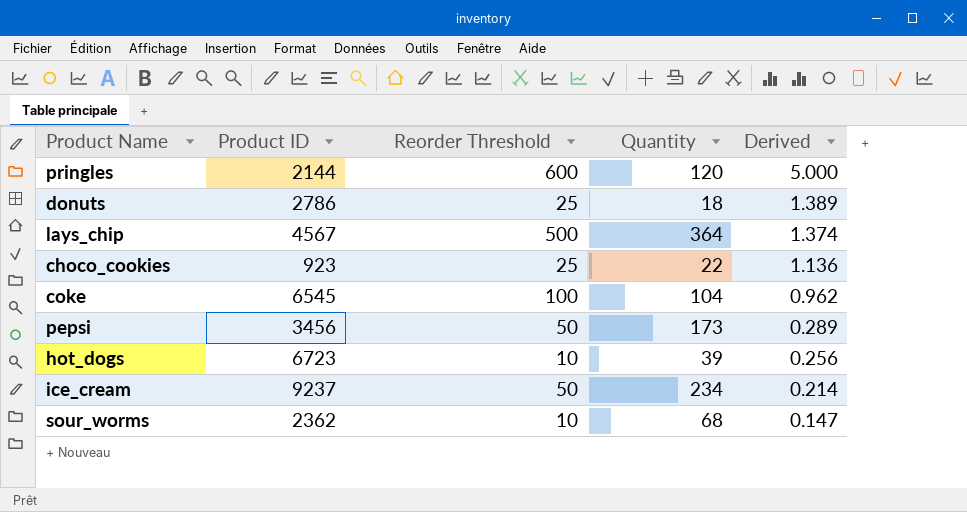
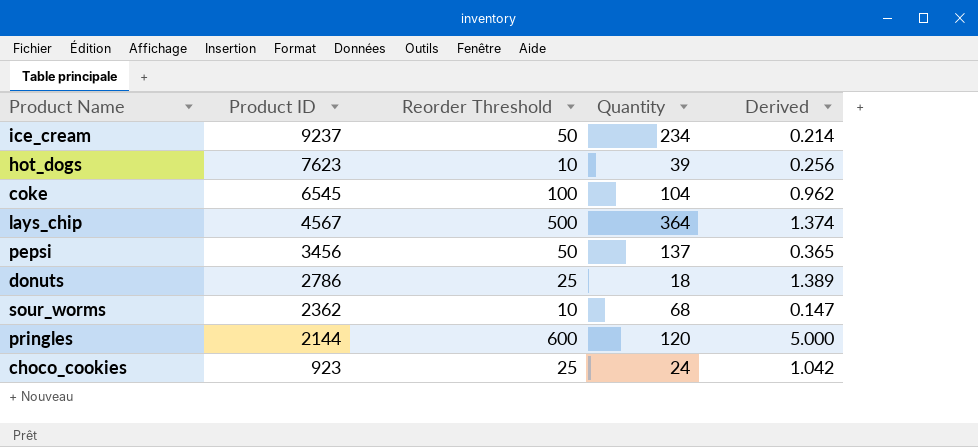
row order: Derived descending -> Product ID descending
hot_dogs | Product ID: 6723 -> 7623
pepsi | Quantity: 173 -> 137
pepsi | Derived: 0.289 -> 0.365
choco_cookies | Quantity: 22 -> 24
choco_cookies | Derived: 1.136 -> 1.042

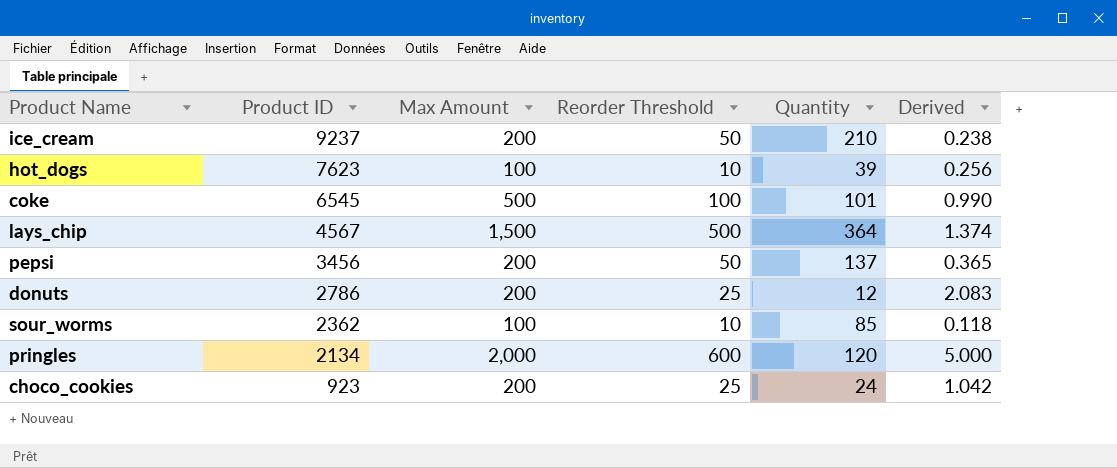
column Max Amount | position: none -> 3
ice_cream | Quantity: 234 -> 210
ice_cream | Derived: 0.214 -> 0.238
coke | Quantity: 104 -> 101
coke | Derived: 0.962 -> 0.990
donuts | Quantity: 18 -> 12
donuts | Derived: 1.389 -> 2.083
sour_worms | Quantity: 68 -> 85
sour_worms | Derived: 0.147 -> 0.118
pringles | Product ID: 2144 -> 2134

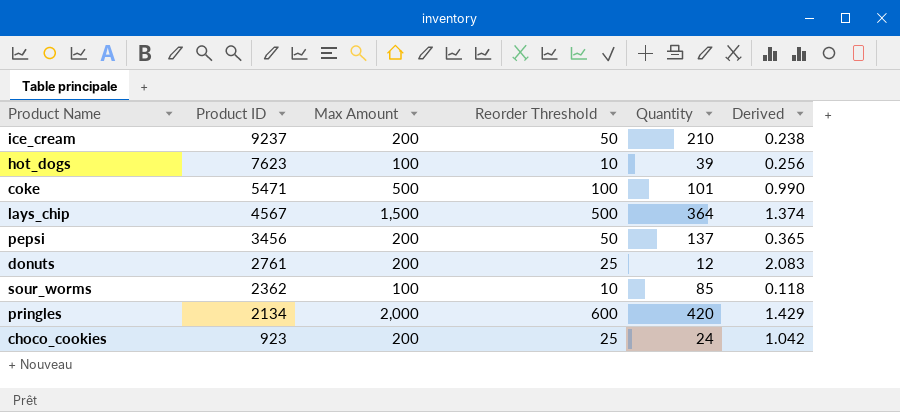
coke | Product ID: 6545 -> 5471
donuts | Product ID: 2786 -> 2761
pringles | Quantity: 120 -> 420
pringles | Derived: 5.000 -> 1.429

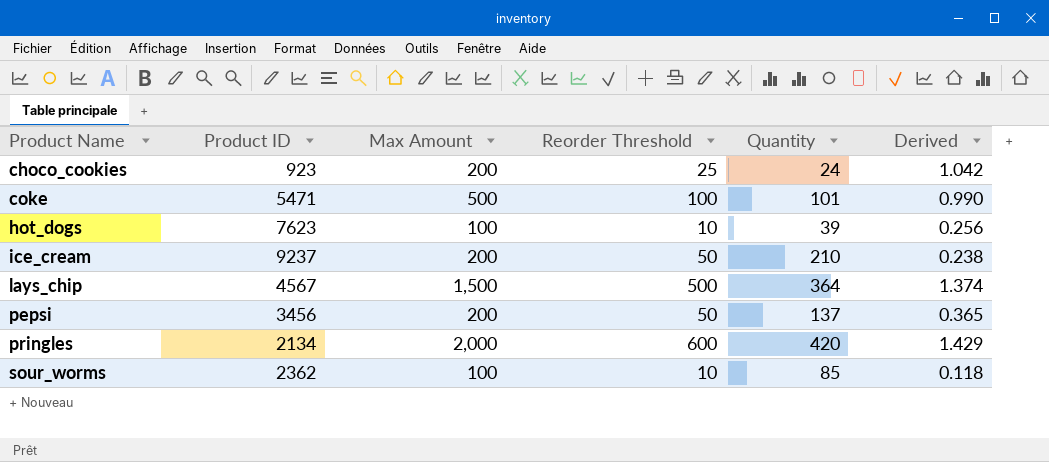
row order: Product ID descending -> Product Name ascending
row donuts: 2761 | 200 | 25 | 12 | 2.083 -> none

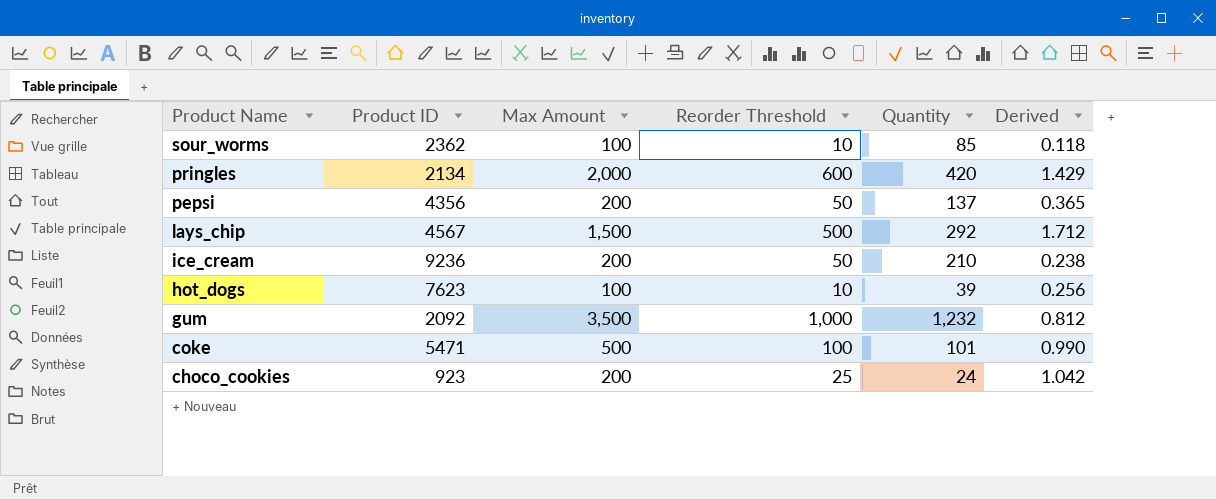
row order: Product Name ascending -> Product Name descending
pepsi | Product ID: 3456 -> 4356
lays_chip | Quantity: 364 -> 292
lays_chip | Derived: 1.374 -> 1.712
ice_cream | Product ID: 9237 -> 9236
row gum: none -> 2092 | 3,500 | 1,000 | 1,232 | 0.812

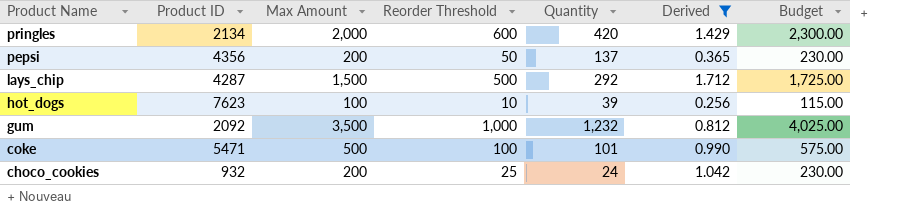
filter: none -> Derived >= 0.256
column Budget | formula: none -> [Max Amount] * 1.15
lays_chip | Product ID: 4567 -> 4287
choco_cookies | Product ID: 923 -> 932

